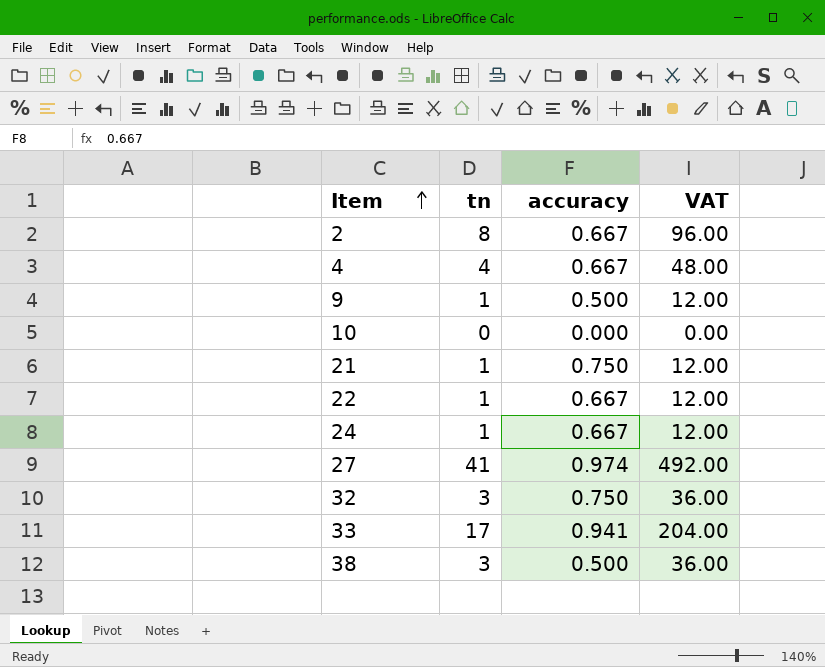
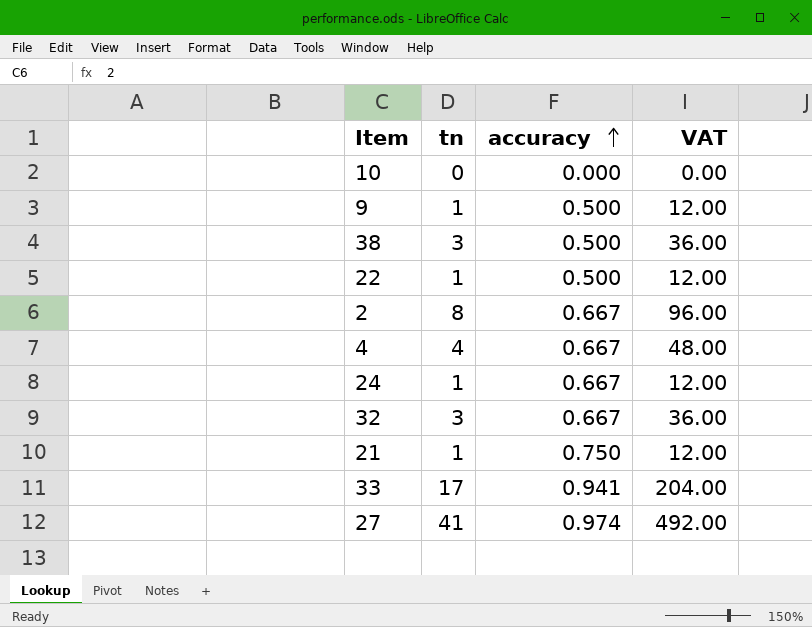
row order: Item ascending -> accuracy ascending
22 | accuracy: 0.667 -> 0.500
32 | accuracy: 0.750 -> 0.667

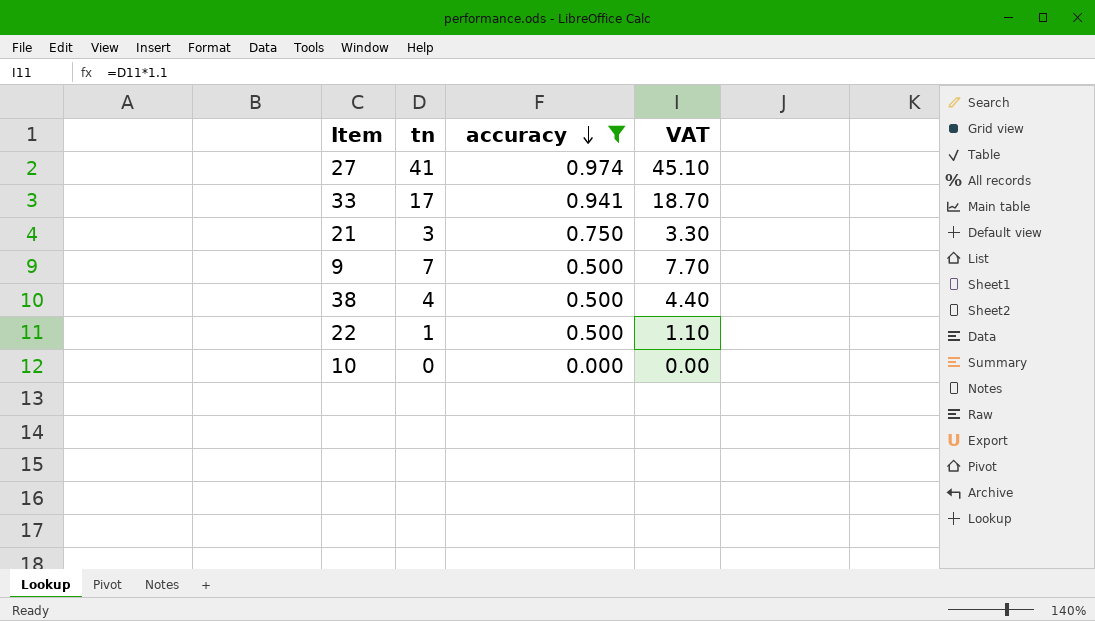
filter: none -> accuracy != 0.667
row order: accuracy ascending -> accuracy descending
column VAT | formula: [tn] * 12 -> [tn] * 1.1
21 | tn: 1 -> 3
9 | tn: 1 -> 7
38 | tn: 3 -> 4

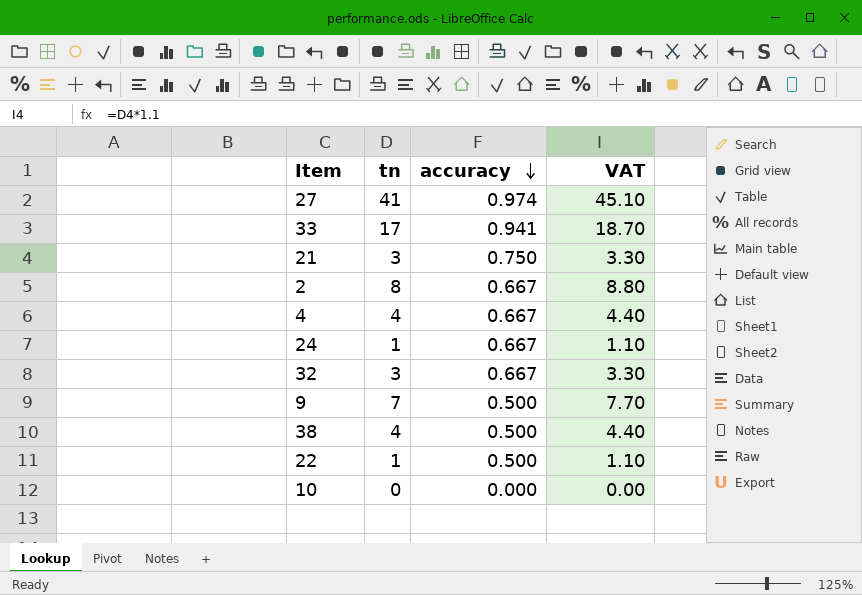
filter: accuracy != 0.667 -> none

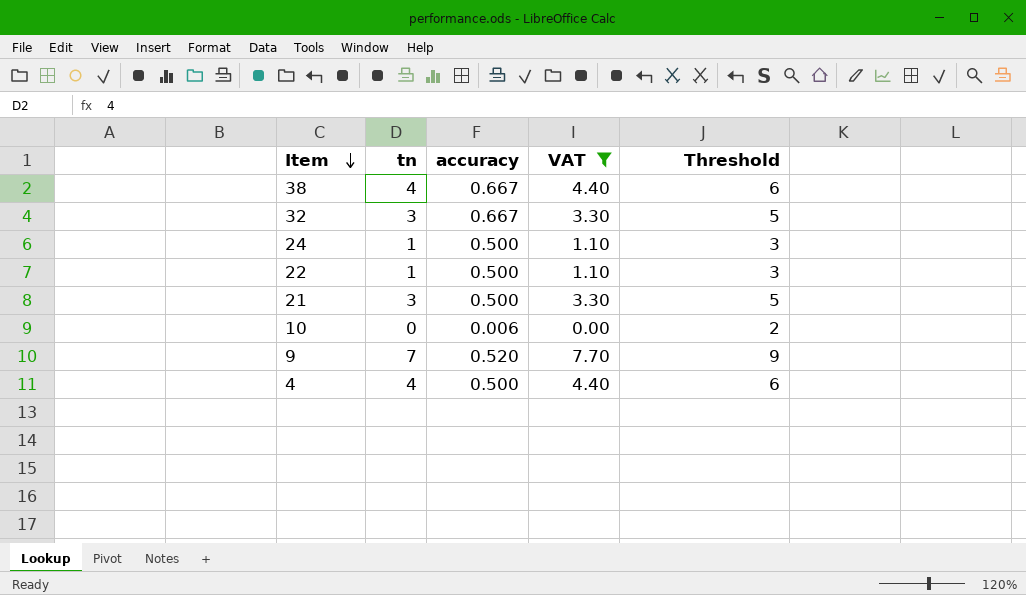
filter: none -> VAT <= 7.70
row order: accuracy descending -> Item descending
column Threshold | formula: none -> [tn] + 2
38 | accuracy: 0.500 -> 0.667
24 | accuracy: 0.667 -> 0.500
21 | accuracy: 0.750 -> 0.500
10 | accuracy: 0.000 -> 0.006
9 | accuracy: 0.500 -> 0.520
4 | accuracy: 0.667 -> 0.500

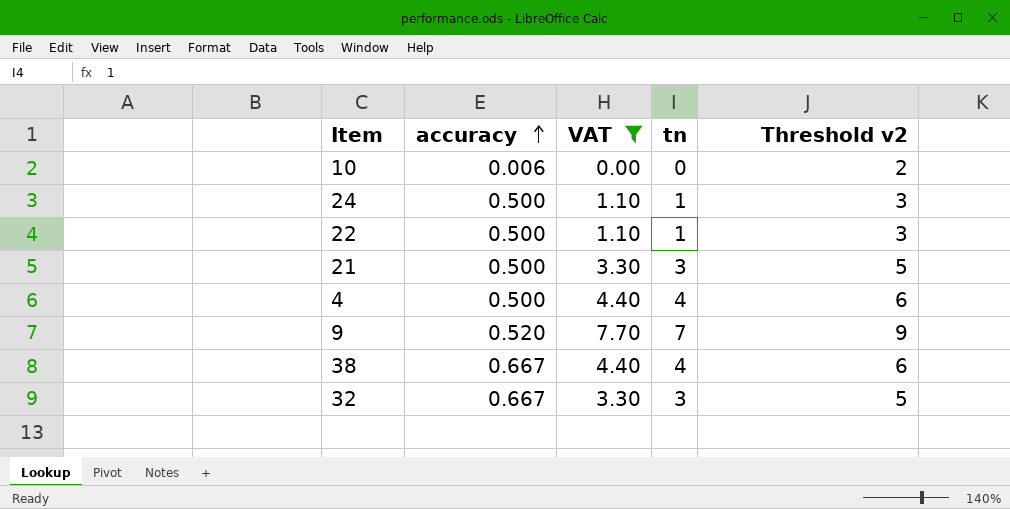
row order: Item descending -> accuracy ascending
column tn | position: 2 -> 4
column name: Threshold -> Threshold v2

